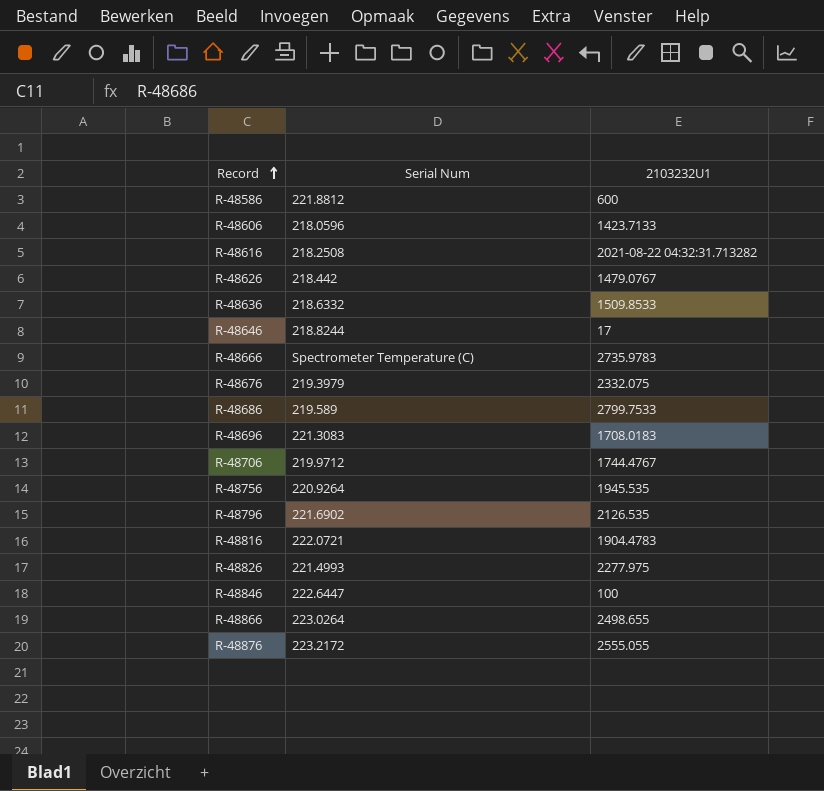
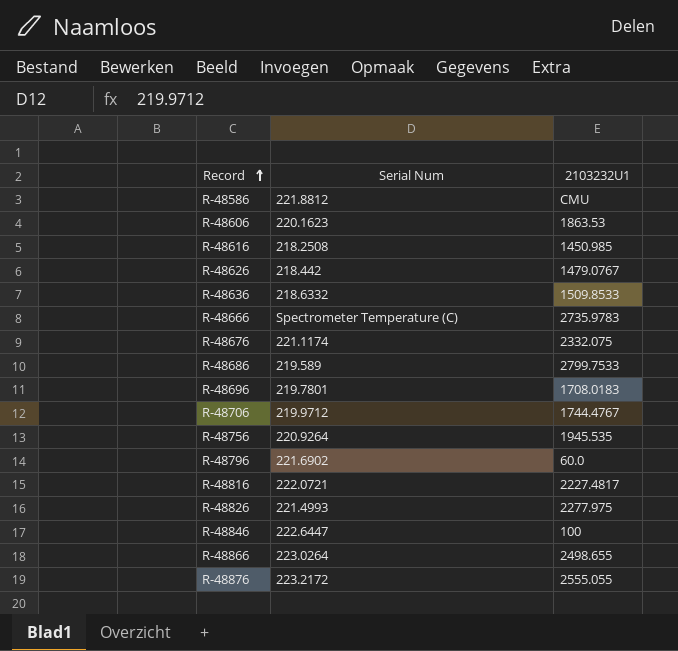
row R-48646: 218.8244 | 17 -> none
R-48586 | 2103232U1: 600 -> CMU
R-48606 | Serial Num: 218.0596 -> 220.1623
R-48606 | 2103232U1: 1423.7133 -> 1863.53
R-48616 | 2103232U1: 2021-08-22 04:32:31.713282 -> 1450.985
R-48676 | Serial Num: 219.3979 -> 221.1174
R-48696 | Serial Num: 221.3083 -> 219.7801
R-48796 | 2103232U1: 2126.535 -> 60.0
R-48816 | 2103232U1: 1904.4783 -> 2227.4817

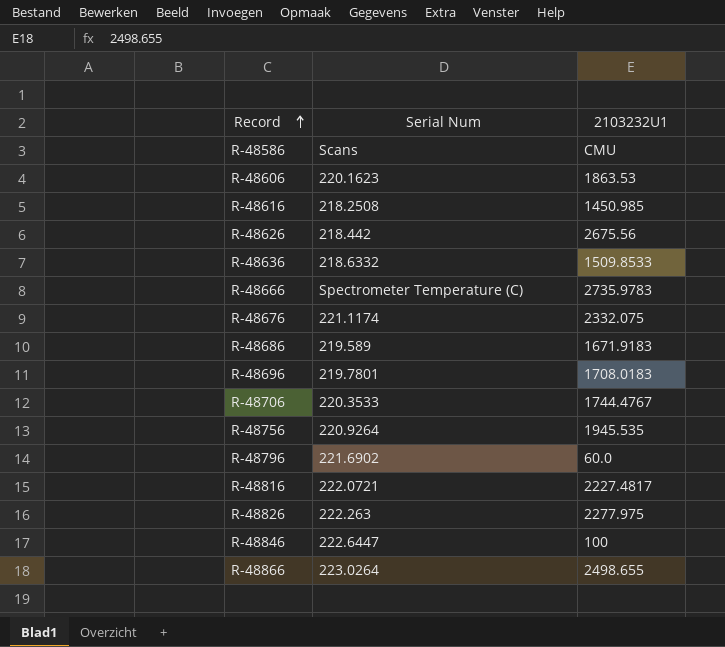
row R-48876: 223.2172 | 2555.055 -> none
R-48586 | Serial Num: 221.8812 -> Scans
R-48626 | 2103232U1: 1479.0767 -> 2675.56
R-48686 | 2103232U1: 2799.7533 -> 1671.9183
R-48706 | Serial Num: 219.9712 -> 220.3533
R-48826 | Serial Num: 221.4993 -> 222.263

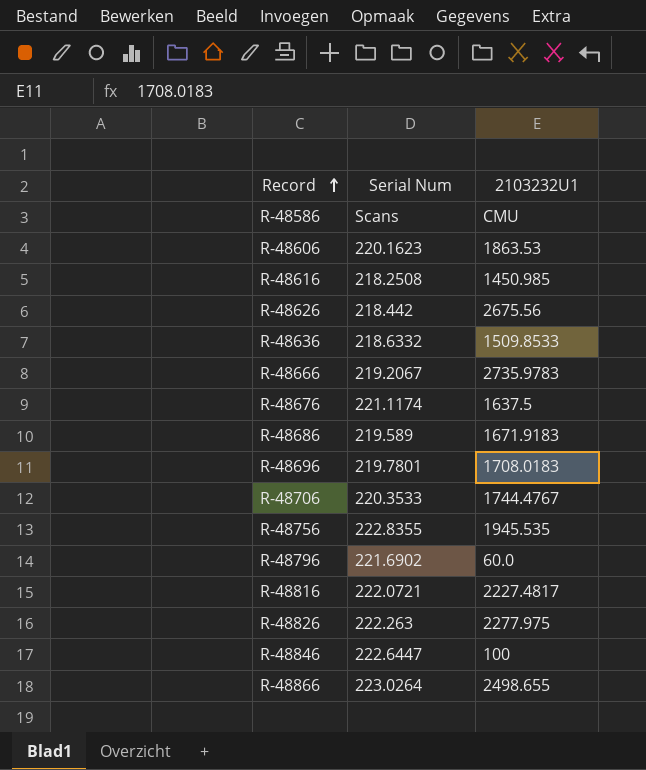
R-48666 | Serial Num: Spectrometer Temperature (C) -> 219.2067
R-48676 | 2103232U1: 2332.075 -> 1637.5
R-48756 | Serial Num: 220.9264 -> 222.8355

